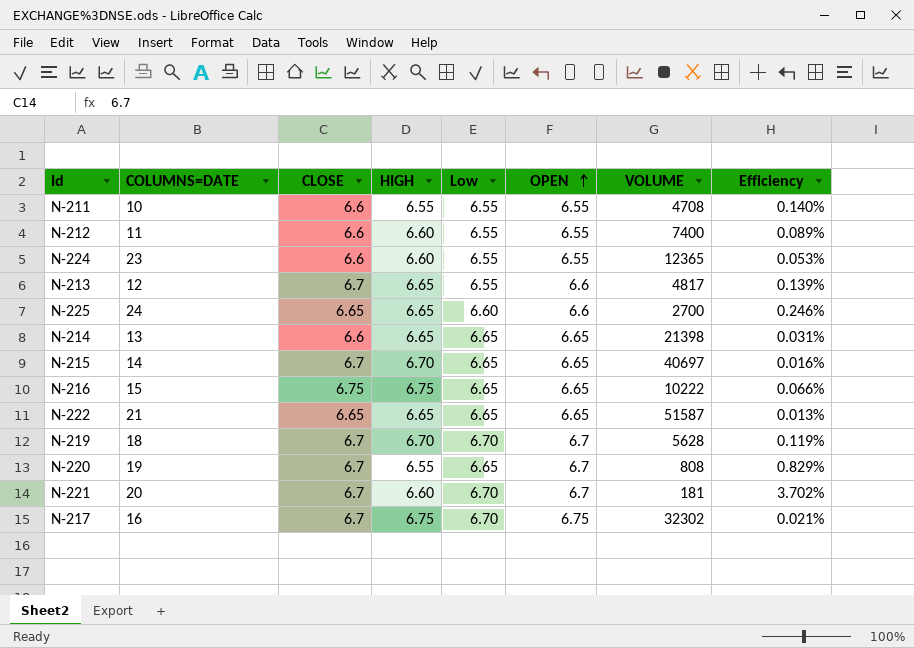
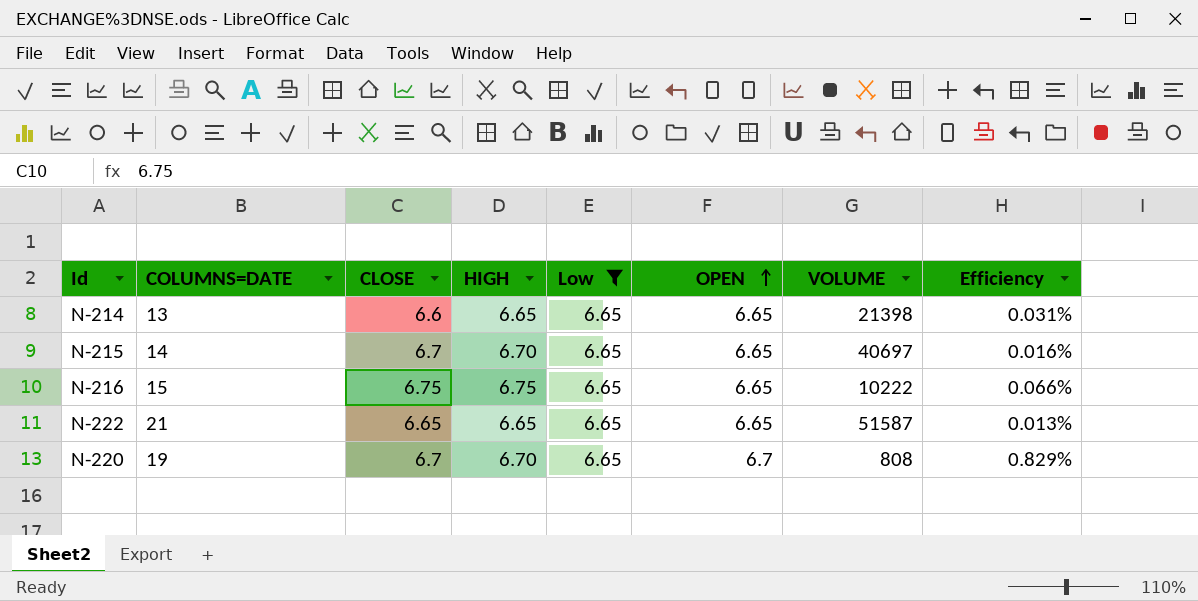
filter: none -> Low = 6.65
N-220 | HIGH: 6.55 -> 6.70

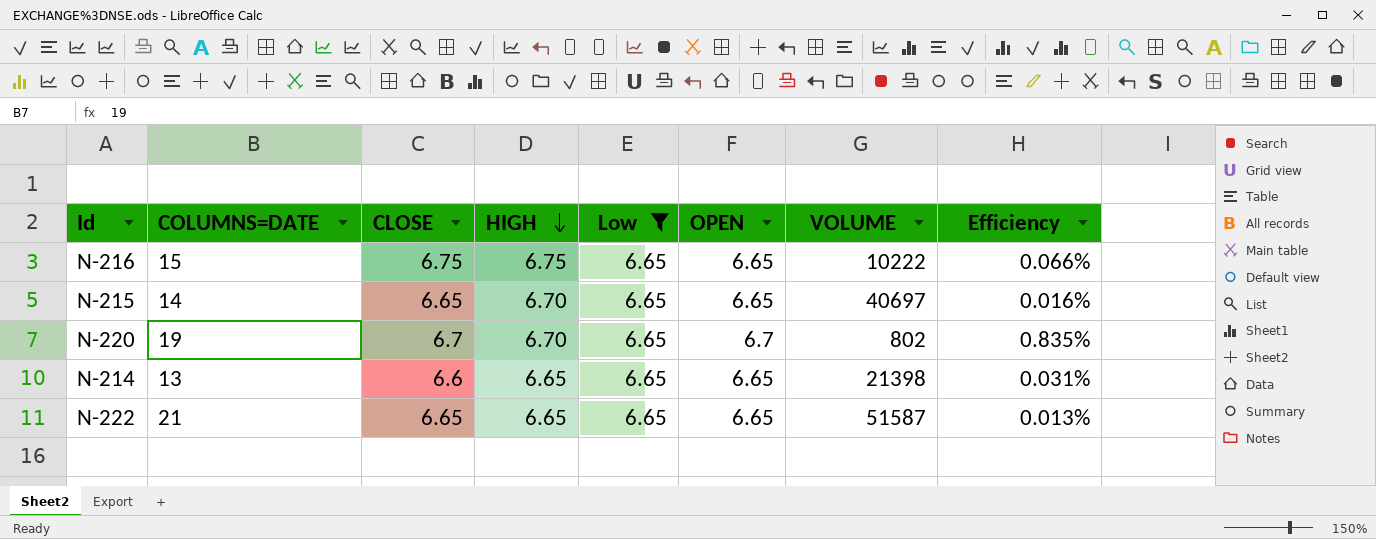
row order: OPEN ascending -> HIGH descending
N-215 | CLOSE: 6.7 -> 6.65
N-220 | VOLUME: 808 -> 802
N-220 | Efficiency: 0.829% -> 0.835%

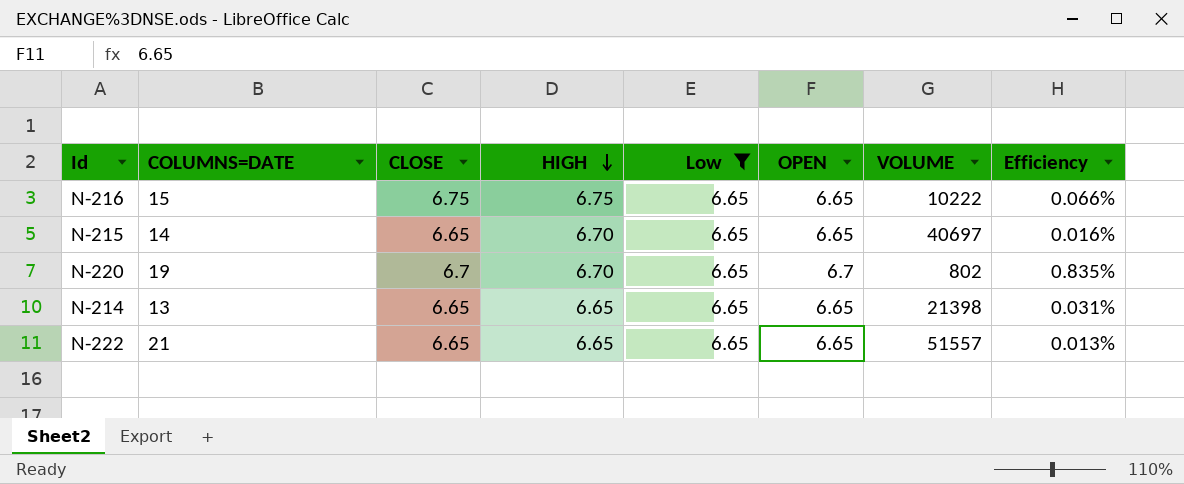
N-214 | CLOSE: 6.6 -> 6.65
N-222 | VOLUME: 51587 -> 51557

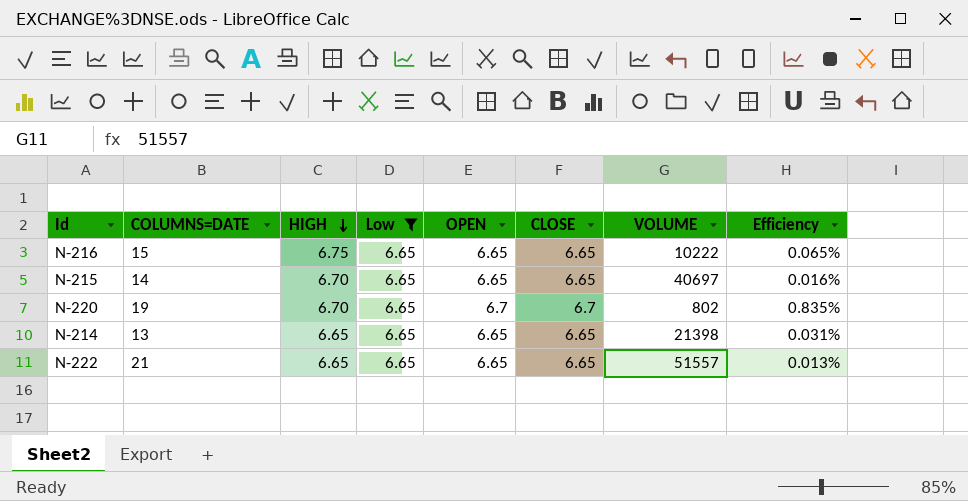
column CLOSE | position: 3 -> 6
N-216 | CLOSE: 6.75 -> 6.65
N-216 | Efficiency: 0.066% -> 0.065%

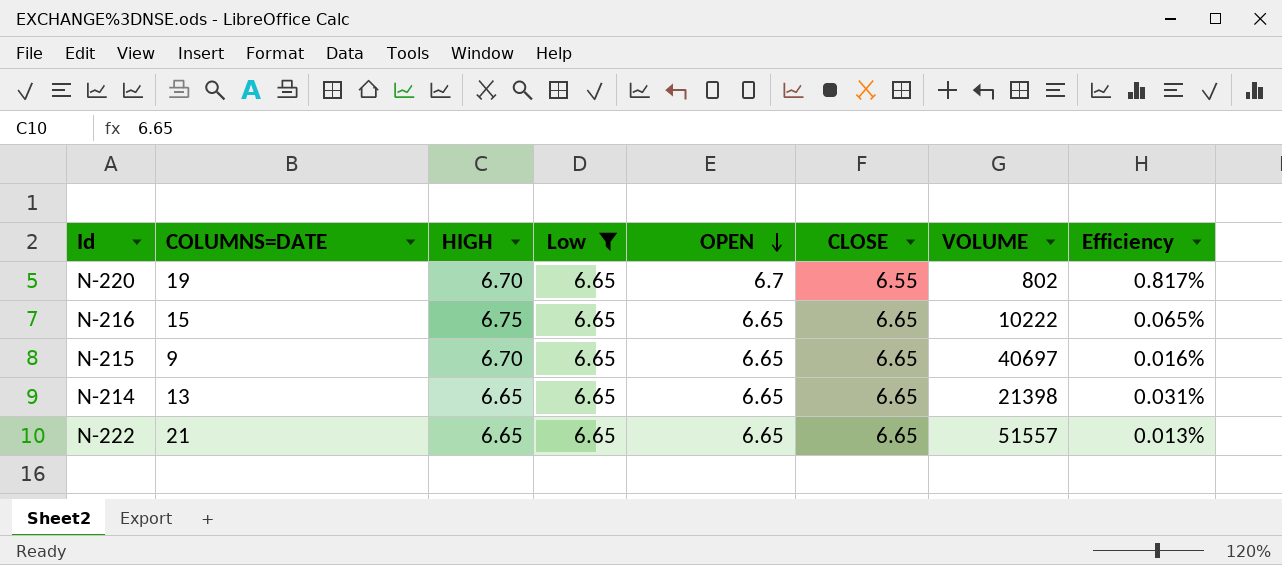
row order: HIGH descending -> OPEN descending
N-220 | CLOSE: 6.7 -> 6.55
N-220 | Efficiency: 0.835% -> 0.817%
N-215 | COLUMNS=DATE: 14 -> 9

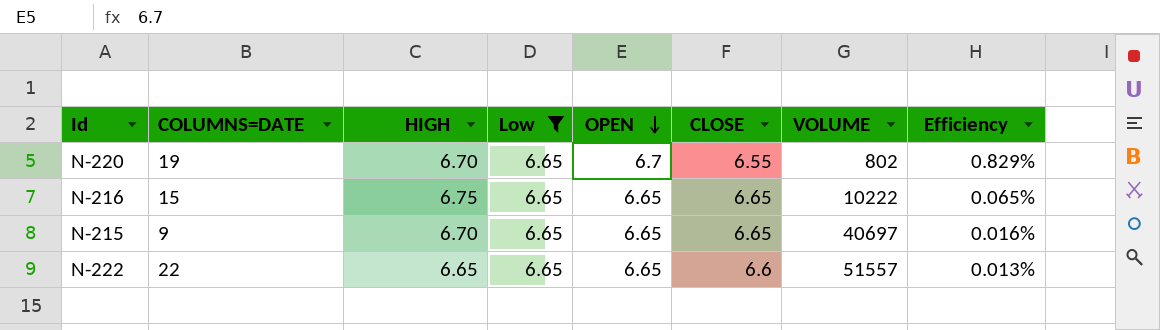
column Efficiency | formula: [CLOSE] / [VOLUME] -> [Low] / [VOLUME]
row N-214: 13 | 6.65 | 6.65 | 6.65 | 6.65 | 21398 | 0.031% -> none
N-222 | COLUMNS=DATE: 21 -> 22
N-222 | CLOSE: 6.65 -> 6.6

